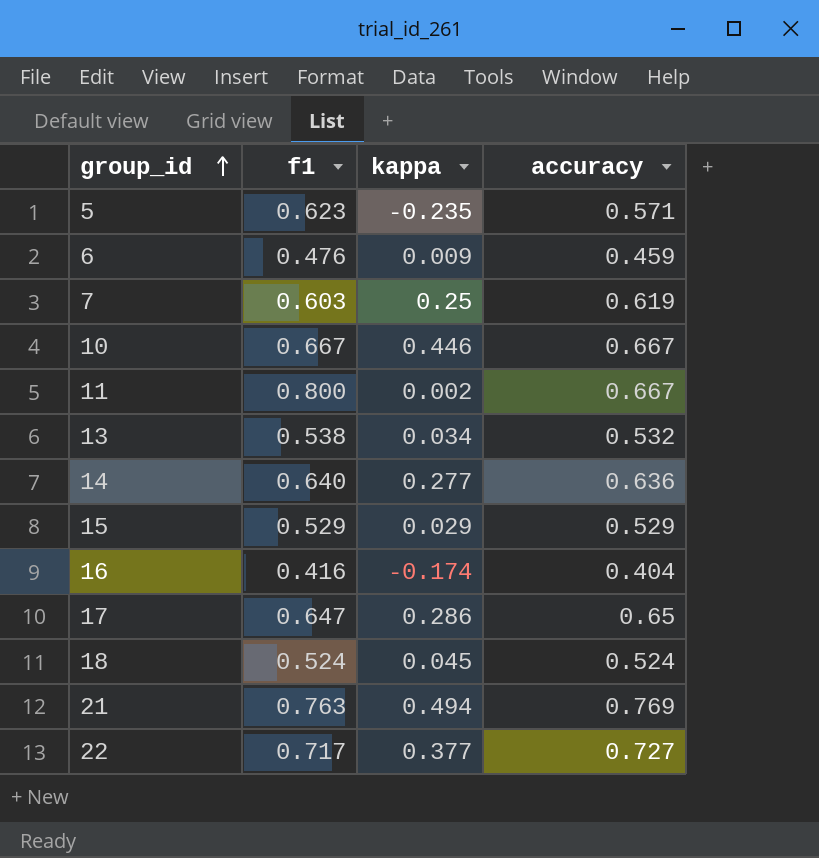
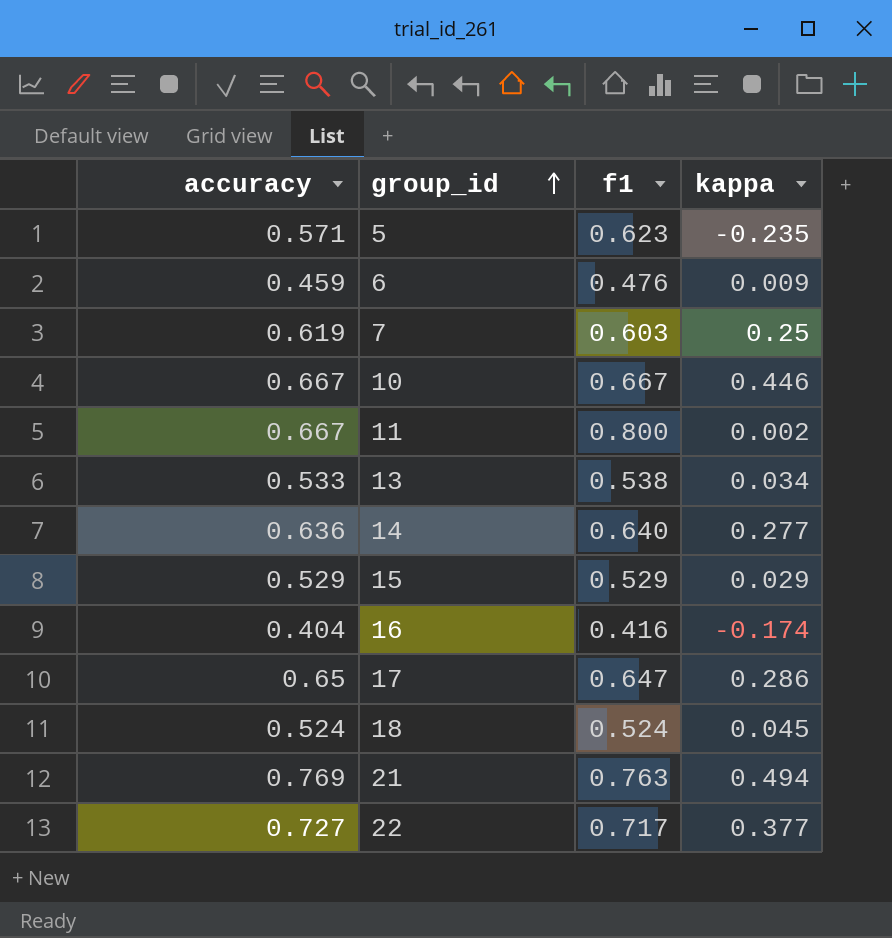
column accuracy | position: 4 -> 1
13 | accuracy: 0.532 -> 0.533

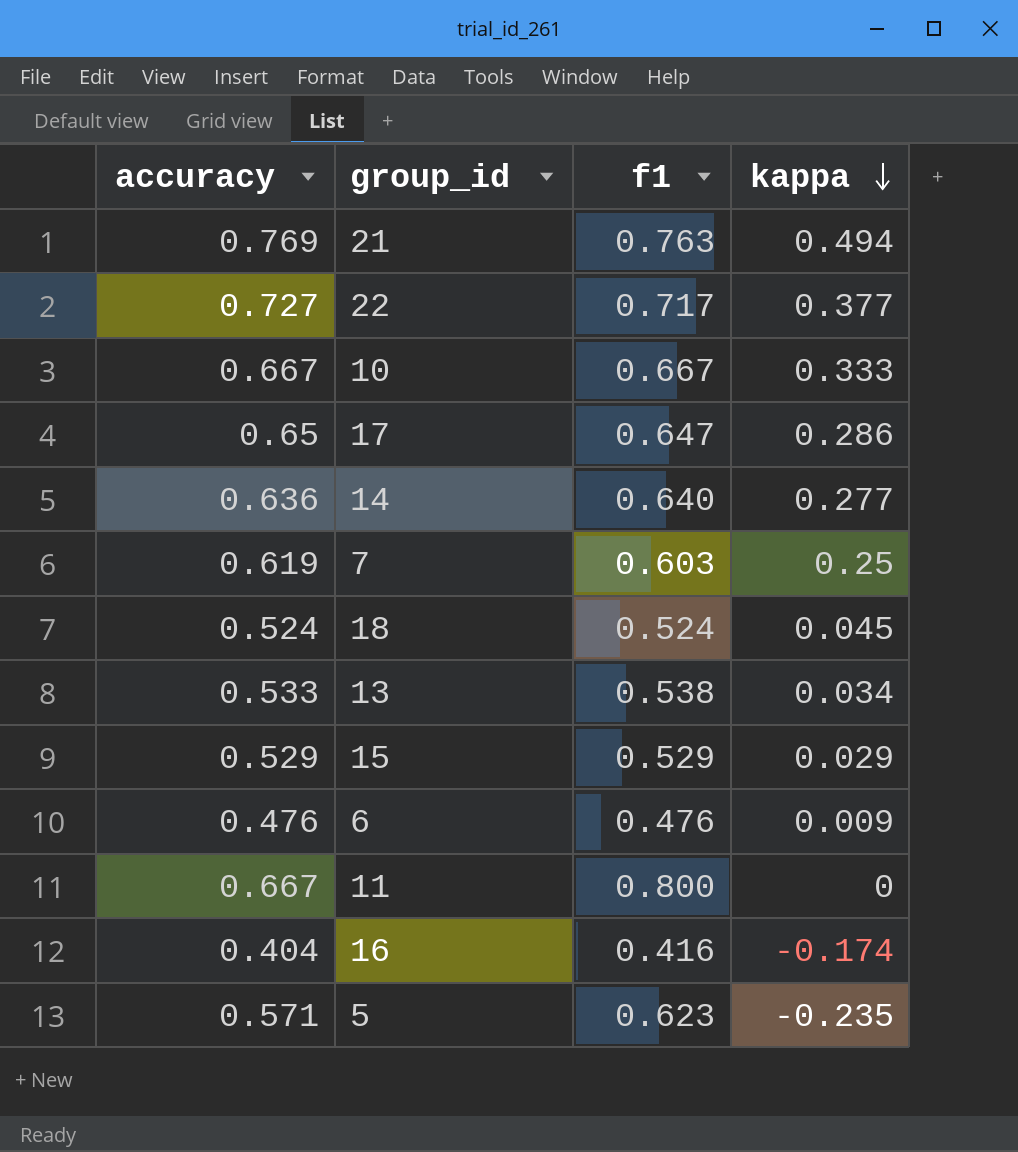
row order: group_id ascending -> kappa descending
10 | kappa: 0.446 -> 0.333
6 | accuracy: 0.459 -> 0.476
11 | kappa: 0.002 -> 0

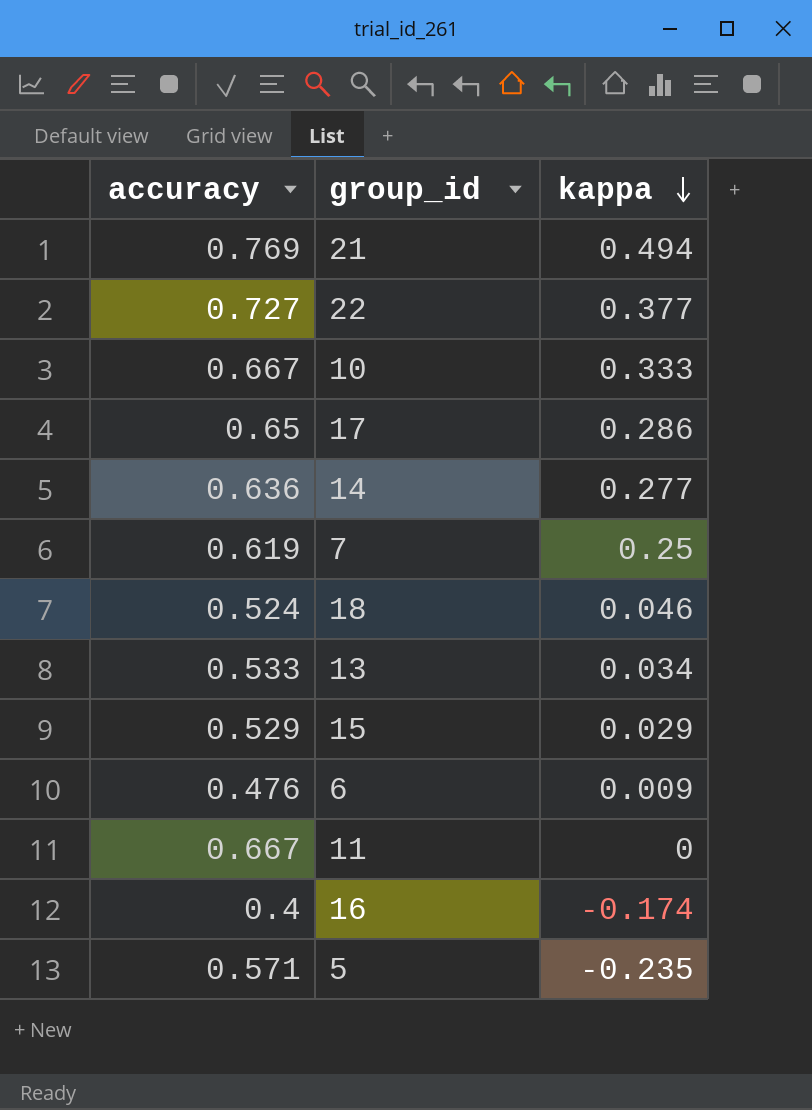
column f1 | position: 3 -> none
18 | kappa: 0.045 -> 0.046
16 | accuracy: 0.404 -> 0.4

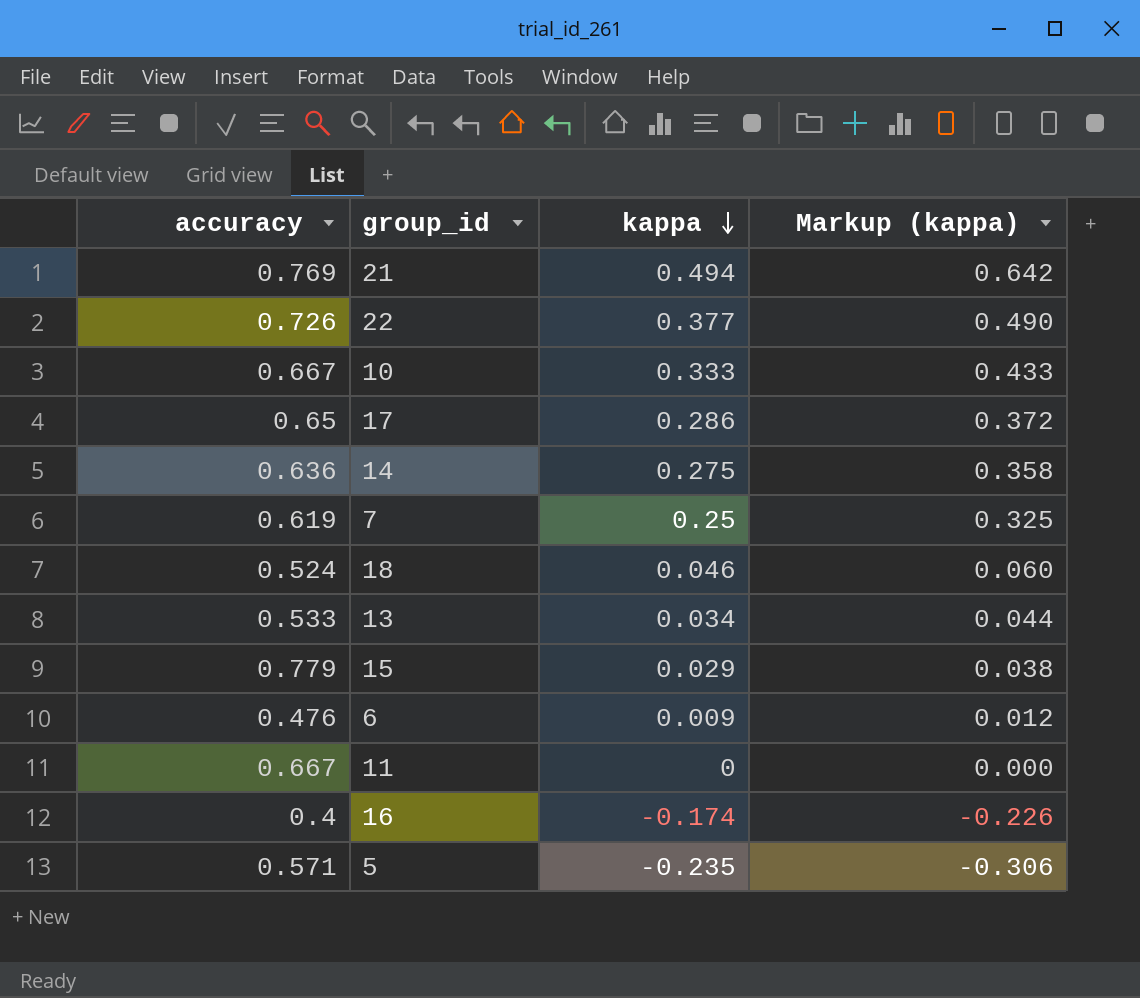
column Markup (kappa) | formula: none -> [kappa] * 1.3
22 | accuracy: 0.727 -> 0.726
14 | kappa: 0.277 -> 0.275
15 | accuracy: 0.529 -> 0.779

